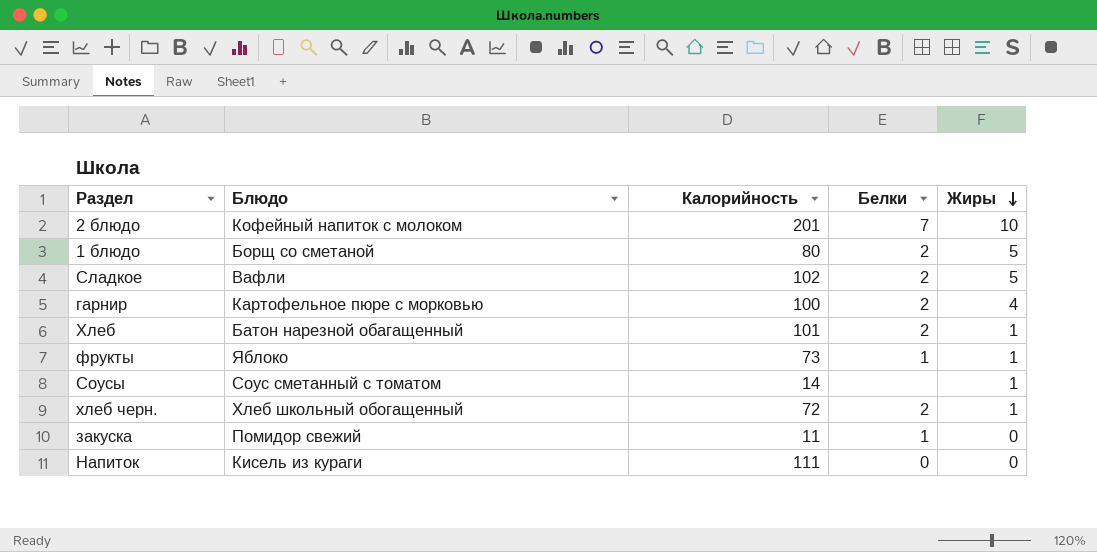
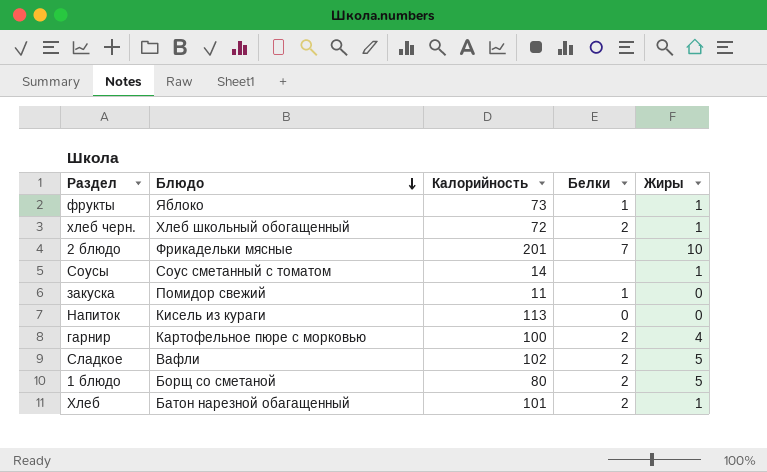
row order: Жиры descending -> Блюдо descending
2 блюдо | Блюдо: Кофейный напиток с молоком -> Фрикадельки мясные
Напиток | Калорийность: 111 -> 113

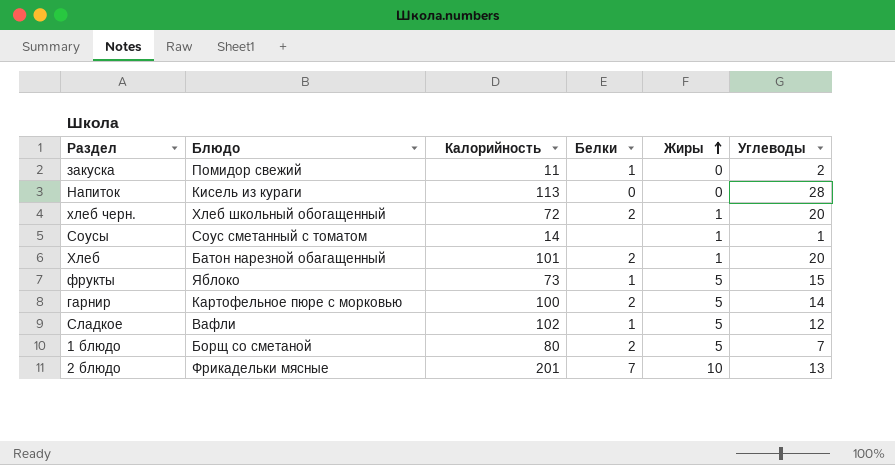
row order: Блюдо descending -> Жиры ascending
column Углеводы | position: none -> 6
фрукты | Жиры: 1 -> 5
гарнир | Жиры: 4 -> 5
Сладкое | Белки: 2 -> 1

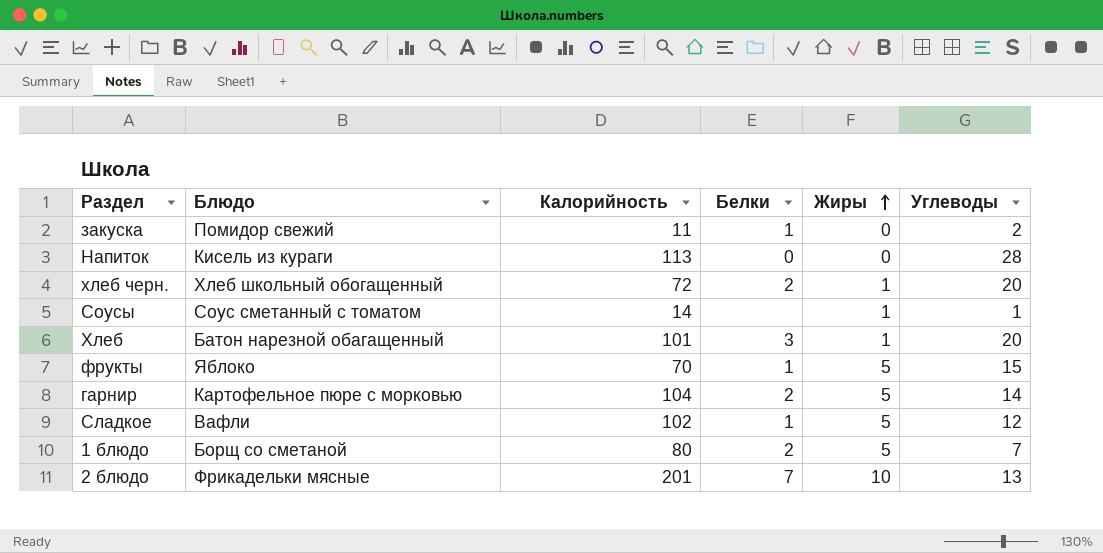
Хлеб | Белки: 2 -> 3
фрукты | Калорийность: 73 -> 70
гарнир | Калорийность: 100 -> 104

